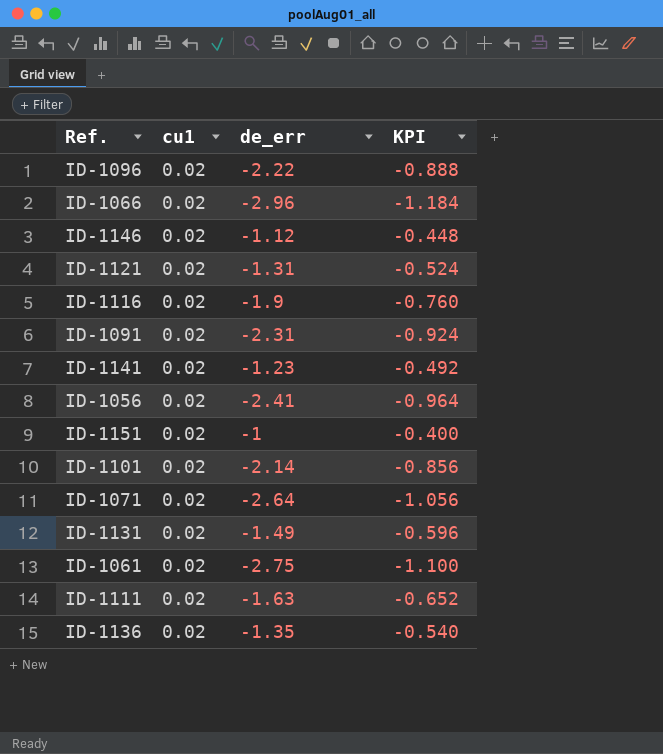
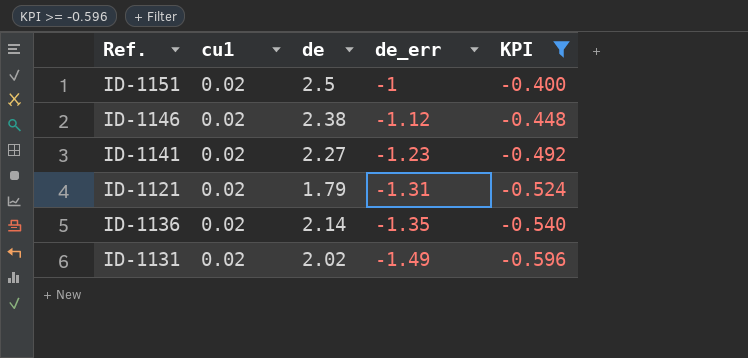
filter: none -> KPI >= -0.596
row order: none -> de_err descending
column de | position: none -> 3

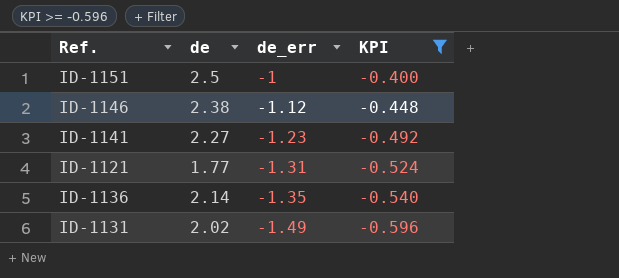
column cu1 | position: 2 -> none
ID-1121 | de: 1.79 -> 1.77

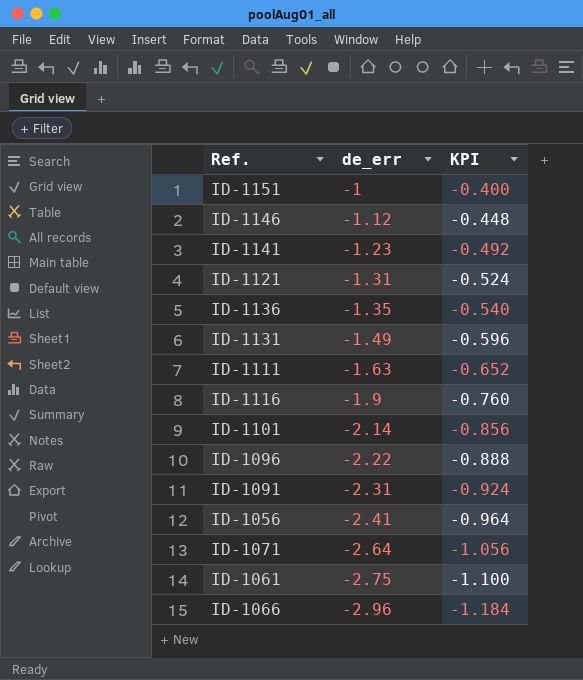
filter: KPI >= -0.596 -> none
column de | position: 2 -> none

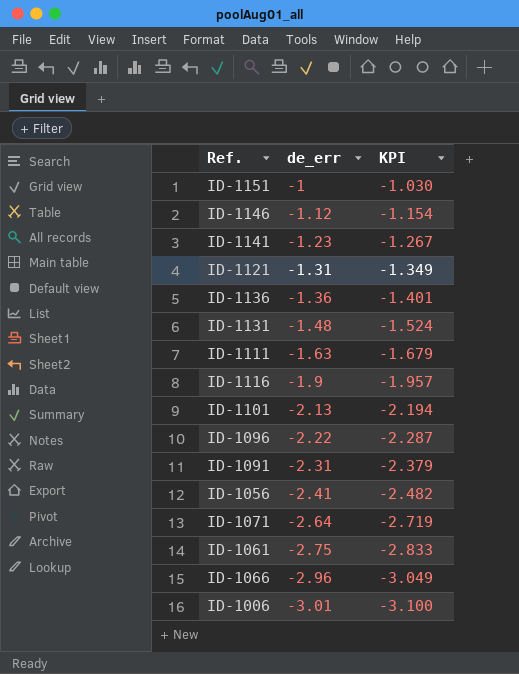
column KPI | formula: [de_err] * 0.4 -> [de_err] * 1.03
ID-1136 | de_err: -1.35 -> -1.36
ID-1131 | de_err: -1.49 -> -1.48
ID-1101 | de_err: -2.14 -> -2.13
row ID-1006: none -> -3.01 | -3.100

